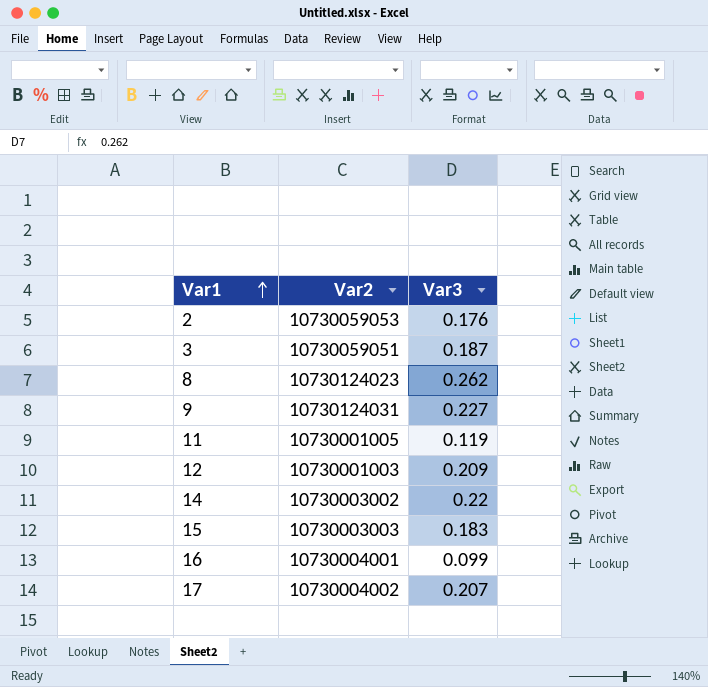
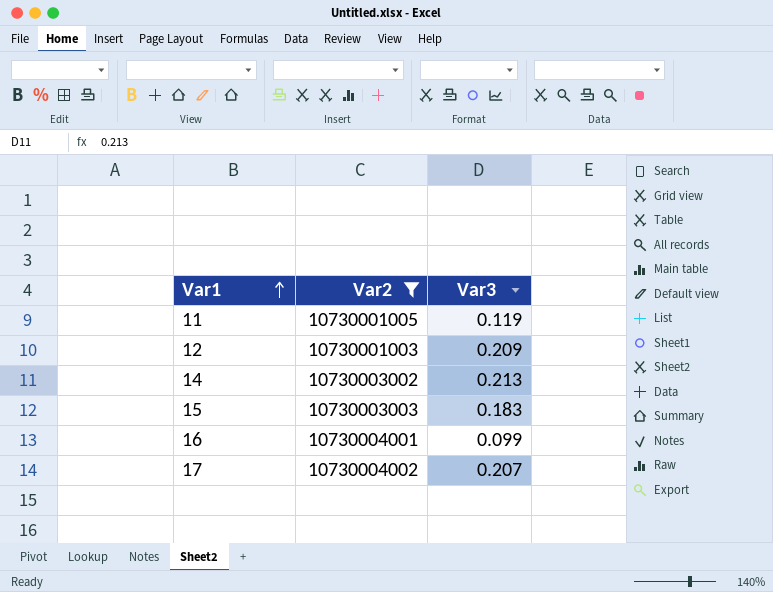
filter: none -> Var2 <= 10730004002
14 | Var3: 0.22 -> 0.213

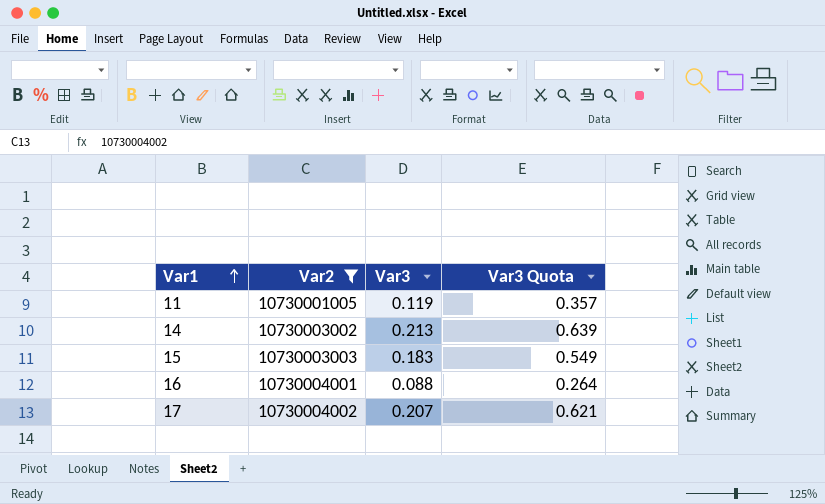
column Var3 Quota | formula: none -> [Var3] * 3
row 12: 10730001003 | 0.209 -> none
16 | Var3: 0.099 -> 0.088

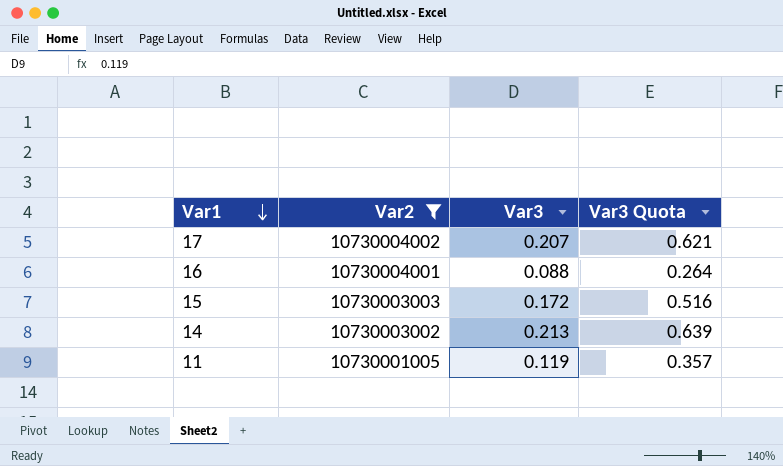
row order: Var1 ascending -> Var1 descending
15 | Var3: 0.183 -> 0.172
15 | Var3 Quota: 0.549 -> 0.516

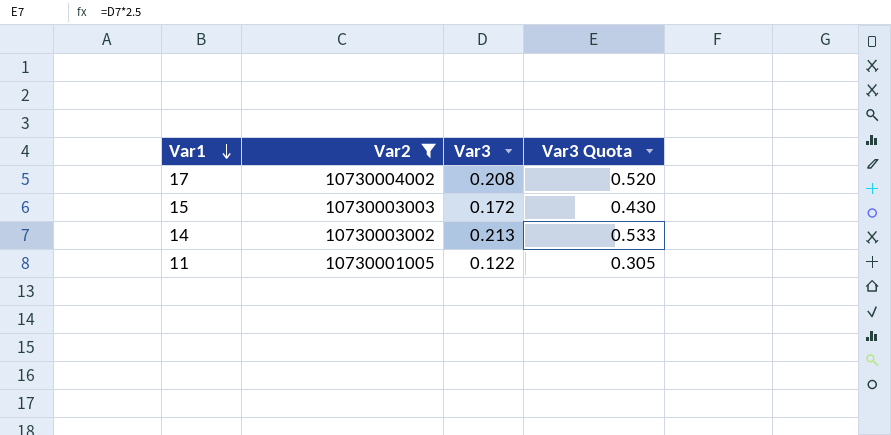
column Var3 Quota | formula: [Var3] * 3 -> [Var3] * 2.5
row 16: 10730004001 | 0.088 | 0.264 -> none
17 | Var3: 0.207 -> 0.208
11 | Var3: 0.119 -> 0.122

